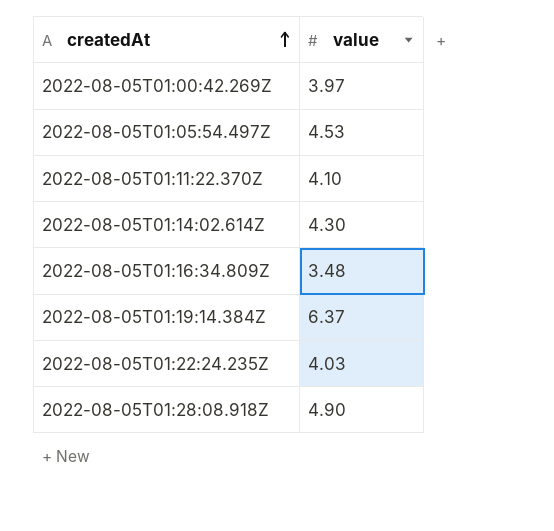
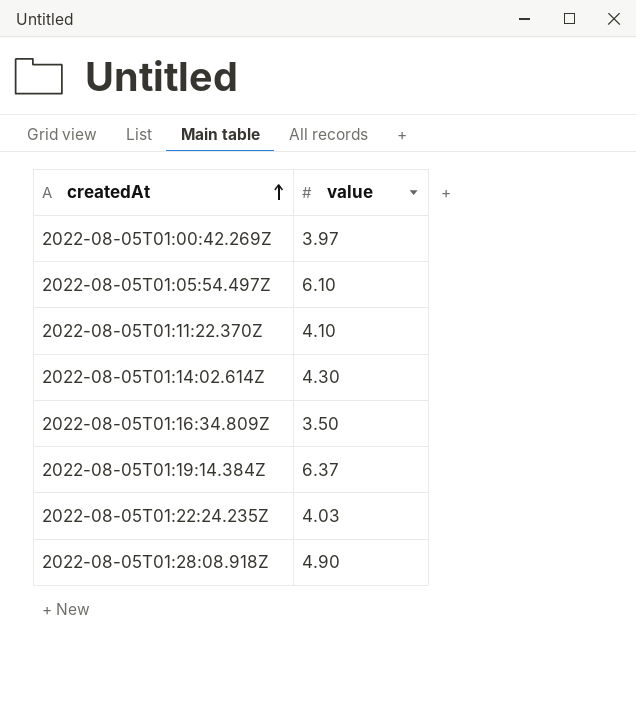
2022-08-05T01:05:54.497Z | value: 4.53 -> 6.10
2022-08-05T01:16:34.809Z | value: 3.48 -> 3.50

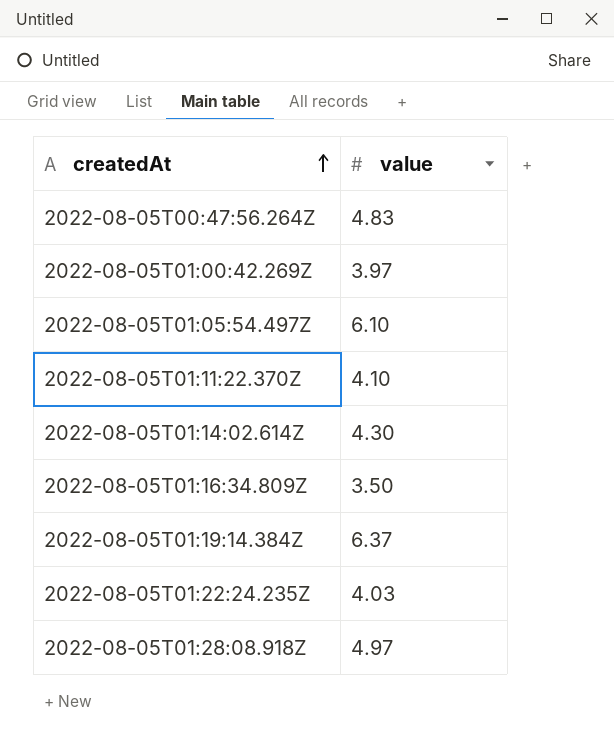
row 2022-08-05T00:47:56.264Z: none -> 4.83
2022-08-05T01:28:08.918Z | value: 4.90 -> 4.97

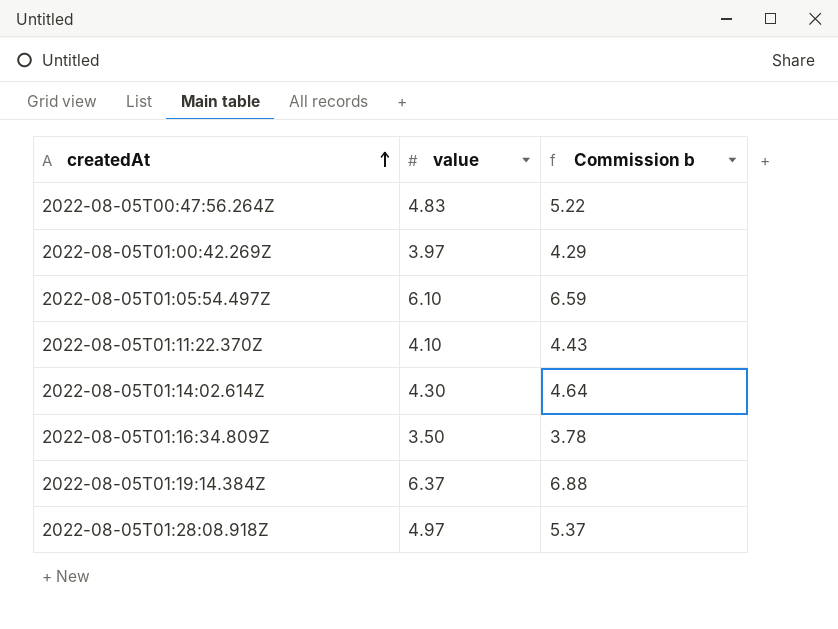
column Commission b | formula: none -> [value] * 1.08
row 2022-08-05T01:22:24.235Z: 4.03 -> none

